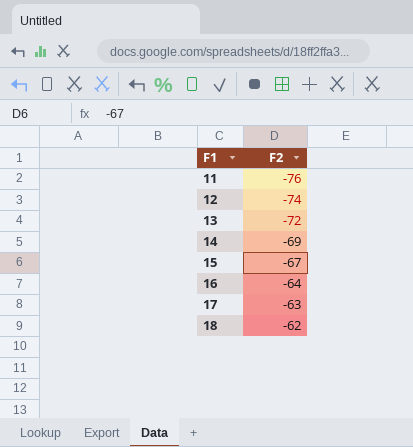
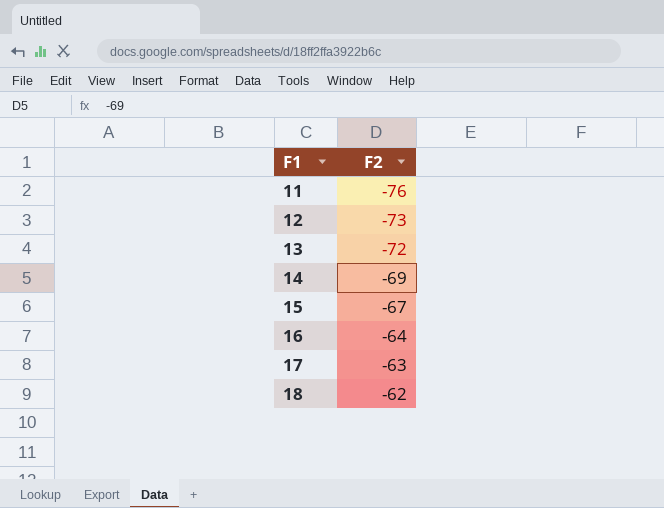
12 | F2: -74 -> -73

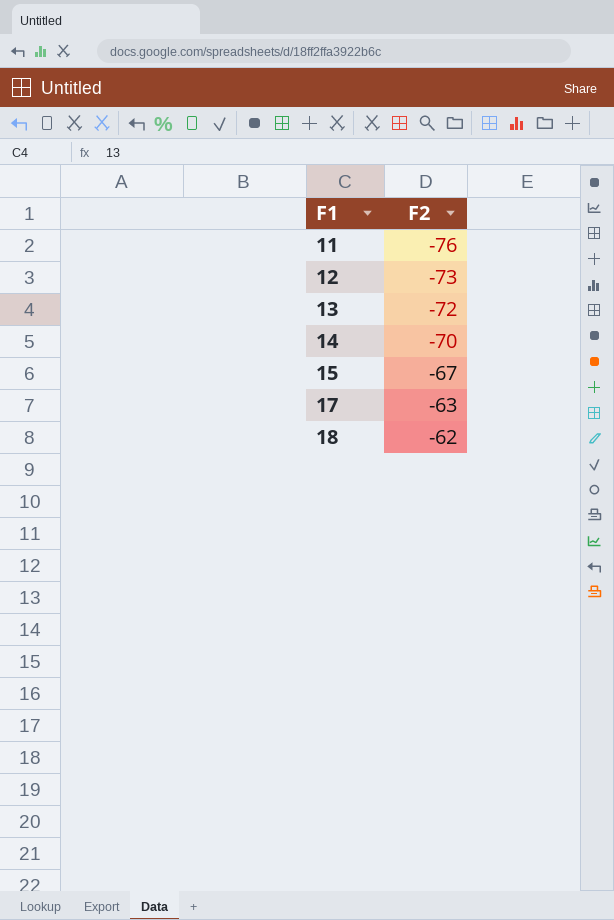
row 16: -64 -> none
14 | F2: -69 -> -70

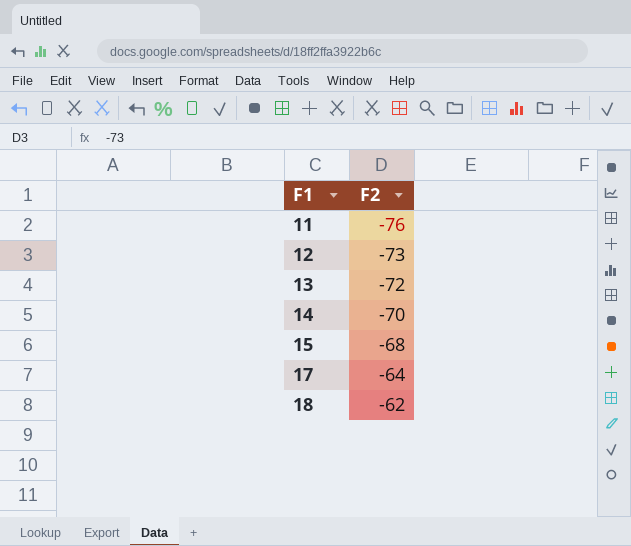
15 | F2: -67 -> -68
17 | F2: -63 -> -64

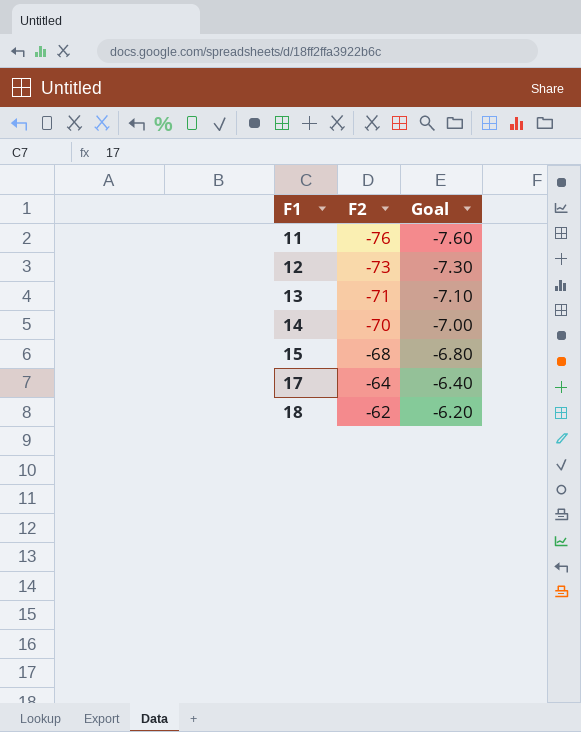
column Goal | formula: none -> [F2] * 0.1
13 | F2: -72 -> -71

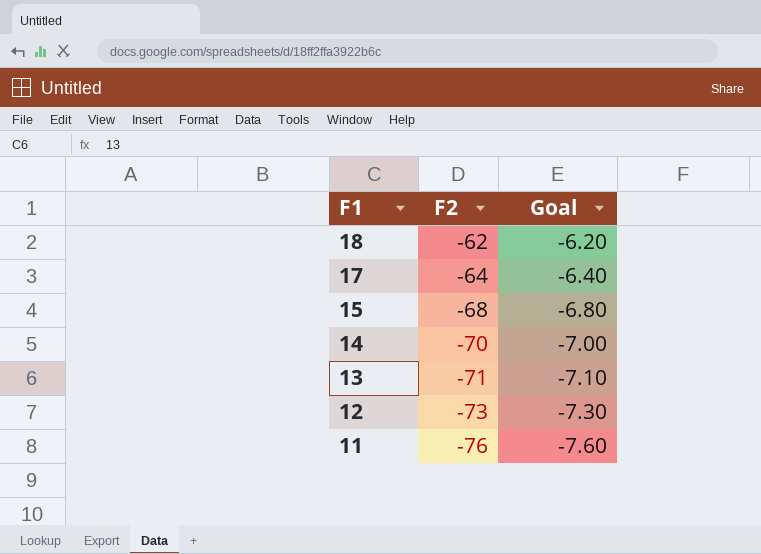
row order: F1 ascending -> F1 descending

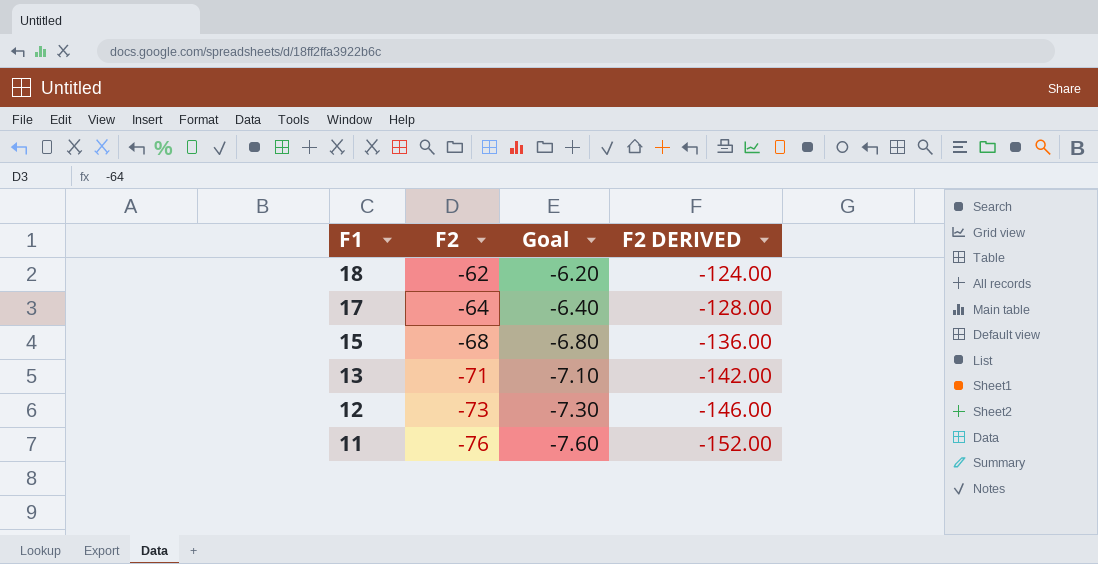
column F2 DERIVED | formula: none -> [F2] * 2
row 14: -70 | -7.00 -> none

